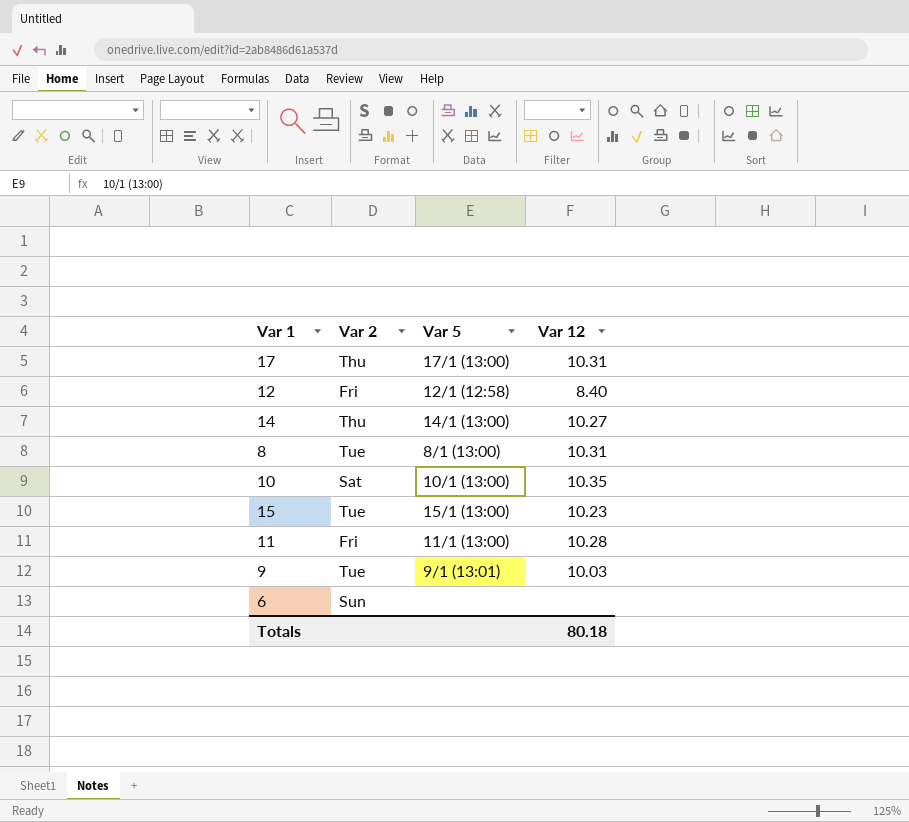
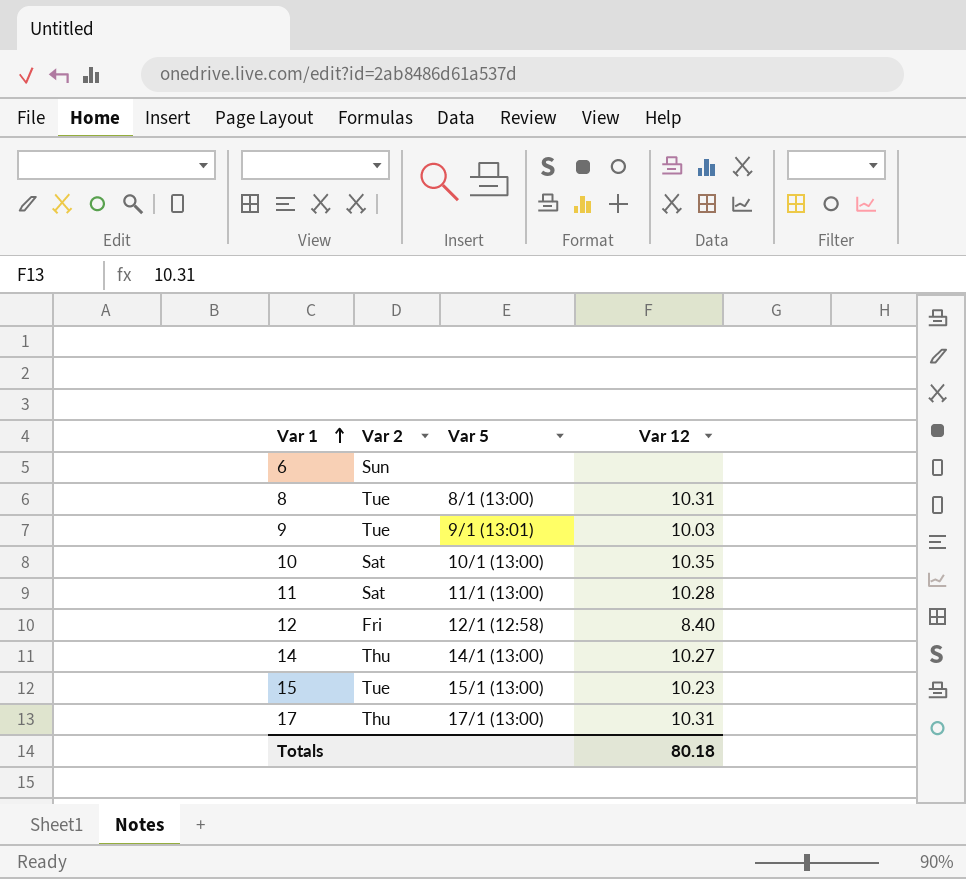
row order: none -> Var 1 ascending
11 | Var 2: Fri -> Sat

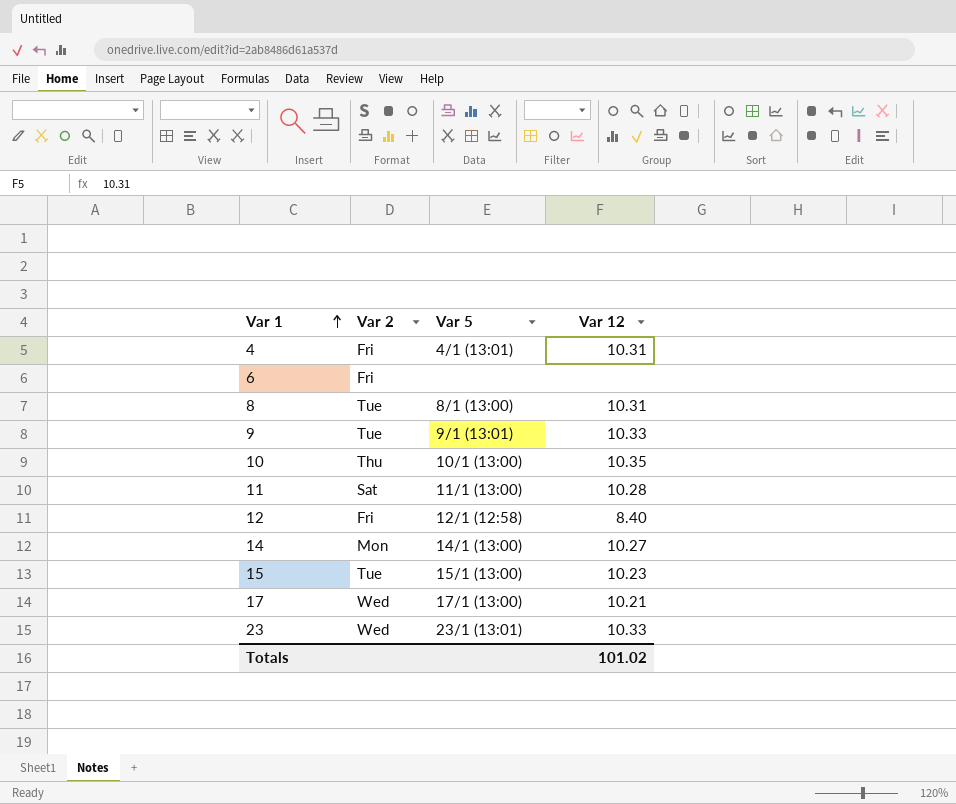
row 4: none -> Fri | 4/1 (13:01) | 10.31
6 | Var 2: Sun -> Fri
9 | Var 12: 10.03 -> 10.33
10 | Var 2: Sat -> Thu
14 | Var 2: Thu -> Mon
17 | Var 2: Thu -> Wed
17 | Var 12: 10.31 -> 10.21
row 23: none -> Wed | 23/1 (13:01) | 10.33
Totals | Var 12: 80.18 -> 101.02

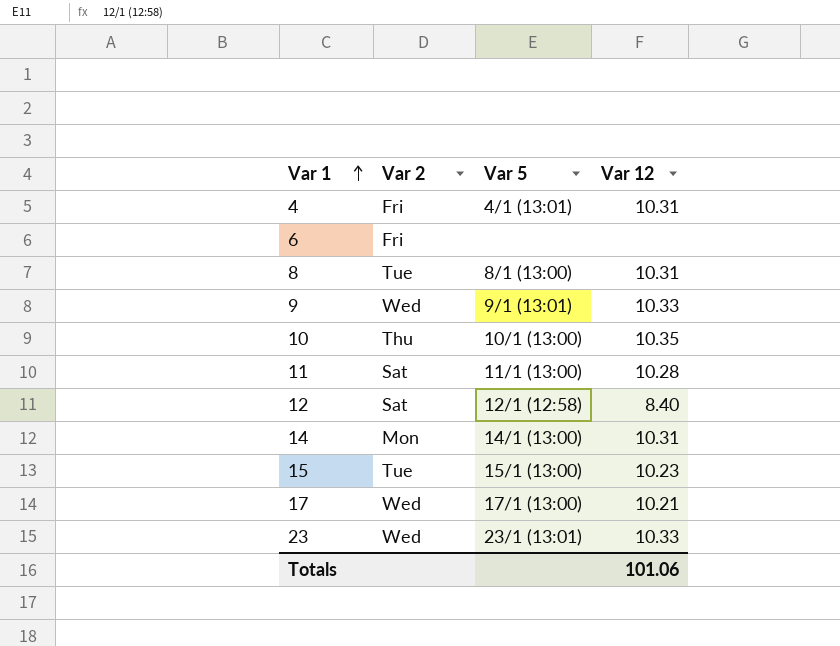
9 | Var 2: Tue -> Wed
12 | Var 2: Fri -> Sat
14 | Var 12: 10.27 -> 10.31
Totals | Var 12: 101.02 -> 101.06

